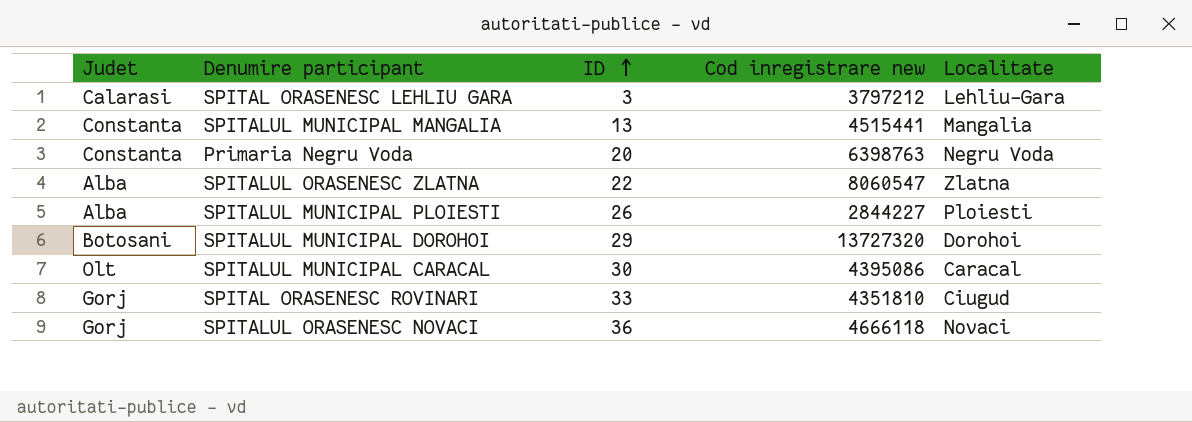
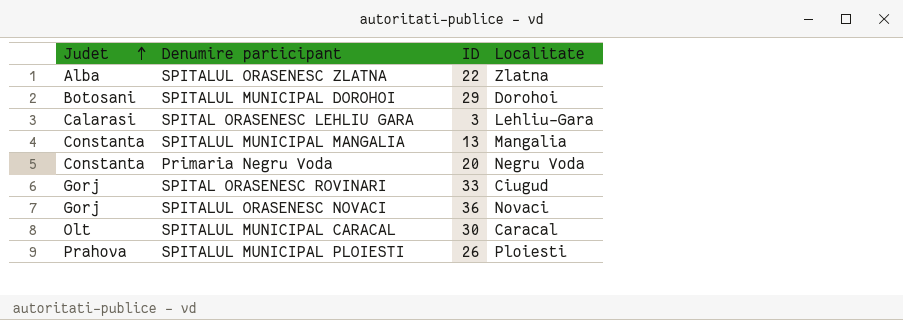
row order: ID ascending -> Judet ascending
column Cod inregistrare new | position: 4 -> none
SPITALUL MUNICIPAL PLOIESTI | Judet: Alba -> Prahova

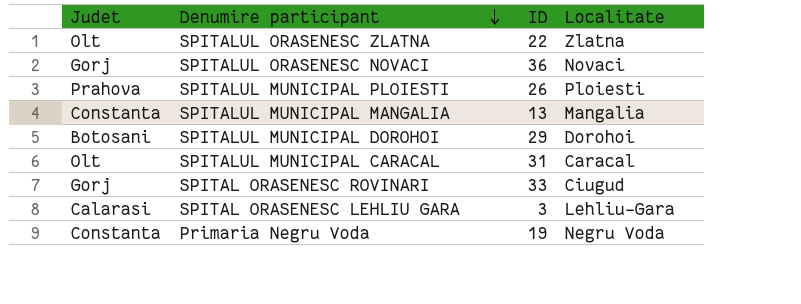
row order: Judet ascending -> Denumire participant descending
SPITALUL ORASENESC ZLATNA | Judet: Alba -> Olt
SPITALUL MUNICIPAL CARACAL | ID: 30 -> 31
Primaria Negru Voda | ID: 20 -> 19

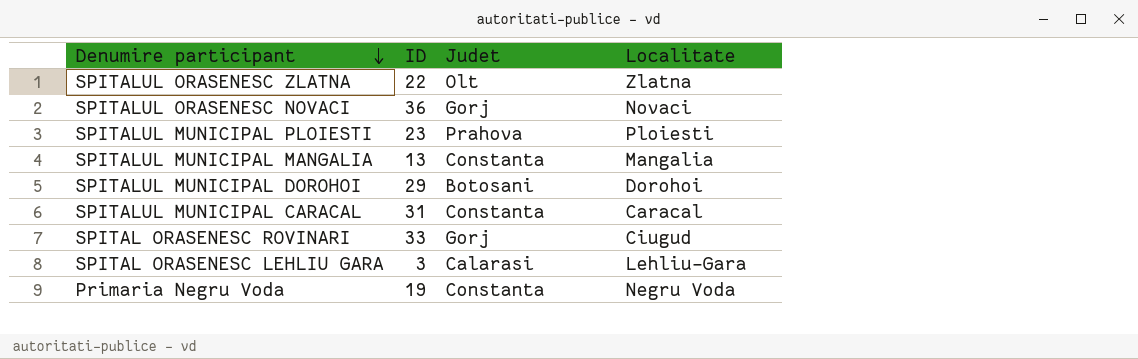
column Judet | position: 1 -> 3
SPITALUL MUNICIPAL PLOIESTI | ID: 26 -> 23
SPITALUL MUNICIPAL CARACAL | Judet: Olt -> Constanta

